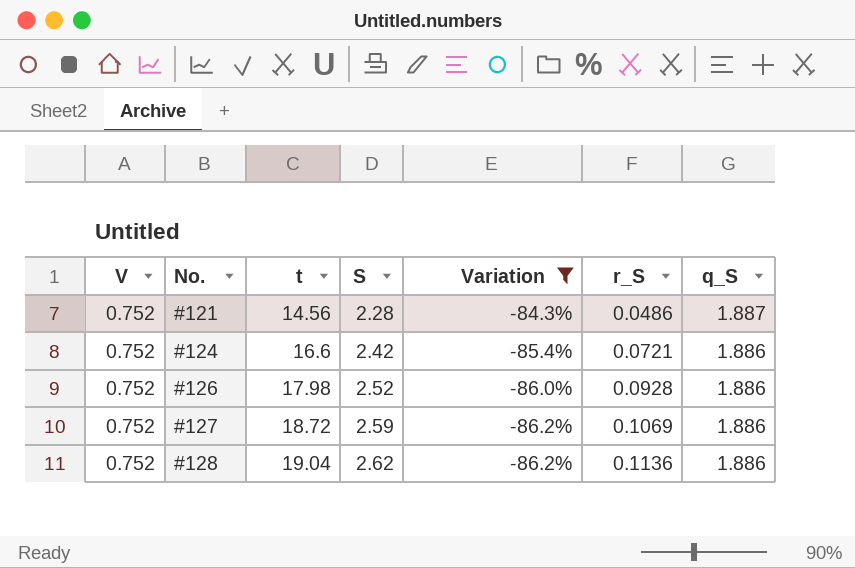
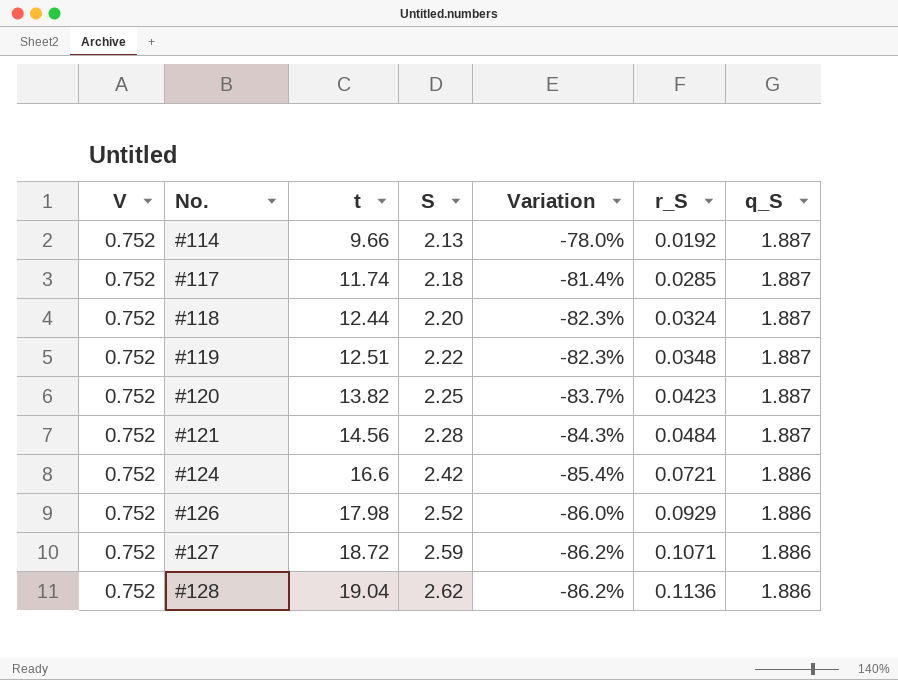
filter: Variation <= -84.3% -> none
#121 | r_S: 0.0486 -> 0.0484
#126 | r_S: 0.0928 -> 0.0929
#127 | r_S: 0.1069 -> 0.1071

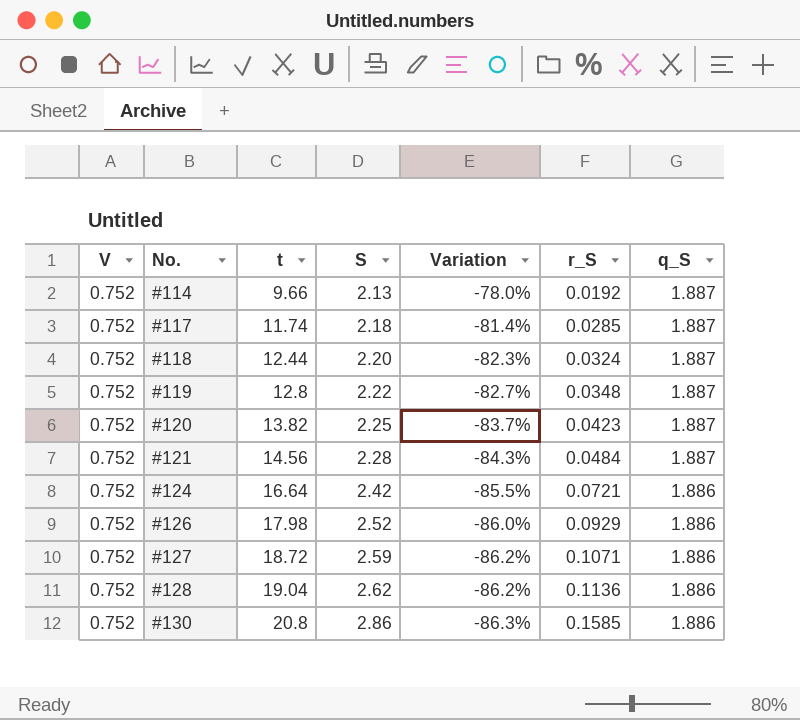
#119 | t: 12.51 -> 12.8
#119 | Variation: -82.3% -> -82.7%
#124 | t: 16.6 -> 16.64
#124 | Variation: -85.4% -> -85.5%
row #130: none -> 0.752 | 20.8 | 2.86 | -86.3% | 0.1585 | 1.886

